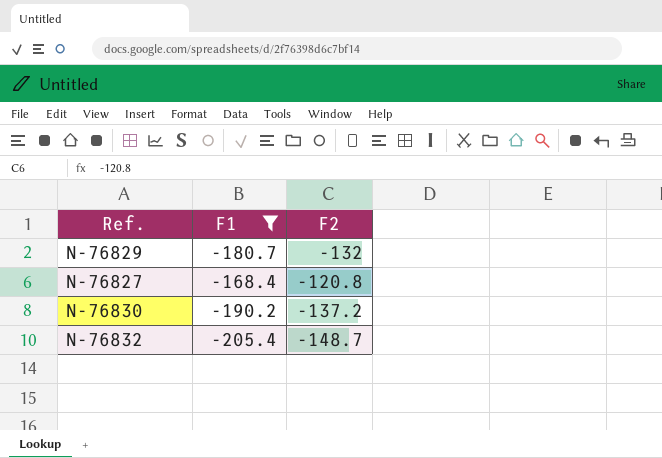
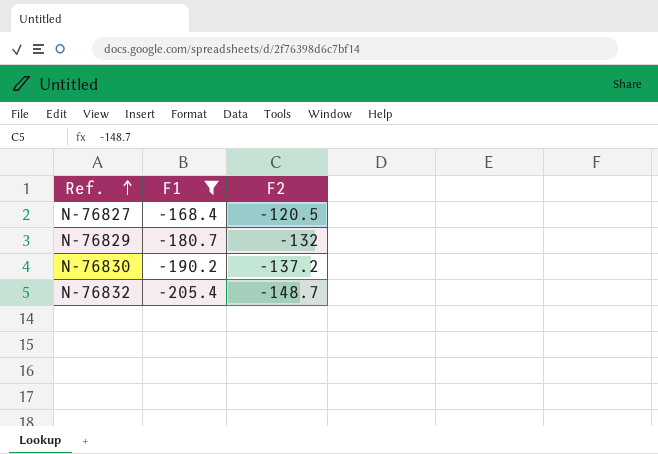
row order: none -> Ref. ascending
N-76827 | F2: -120.8 -> -120.5

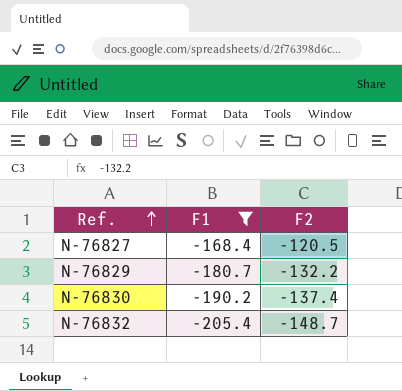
N-76829 | F2: -132 -> -132.2
N-76830 | F2: -137.2 -> -137.4

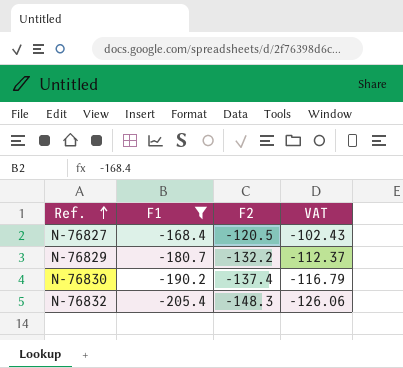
column VAT | formula: none -> [F2] * 0.85
N-76832 | F2: -148.7 -> -148.3

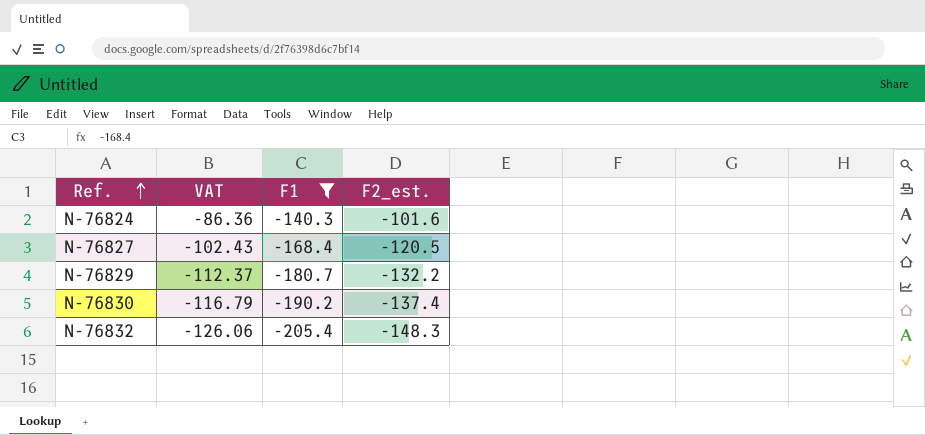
column VAT | position: 4 -> 2
column name: F2 -> F2_est.
row N-76824: none -> -86.36 | -140.3 | -101.6

